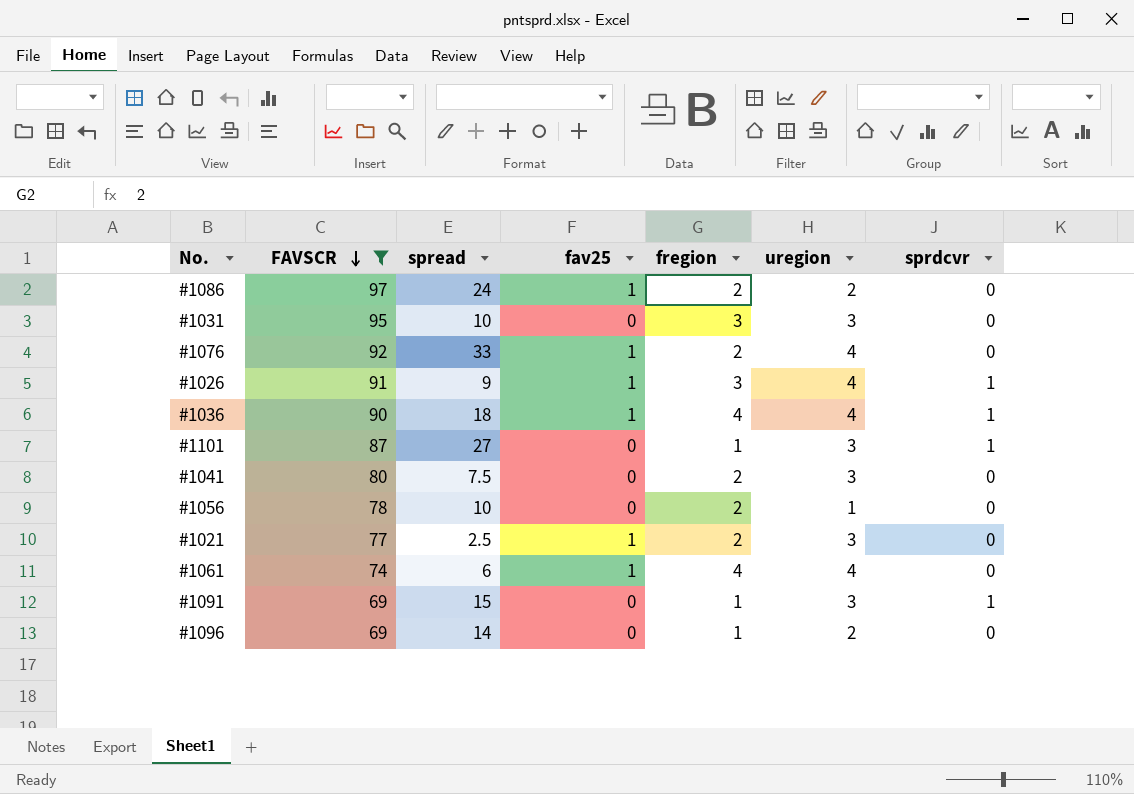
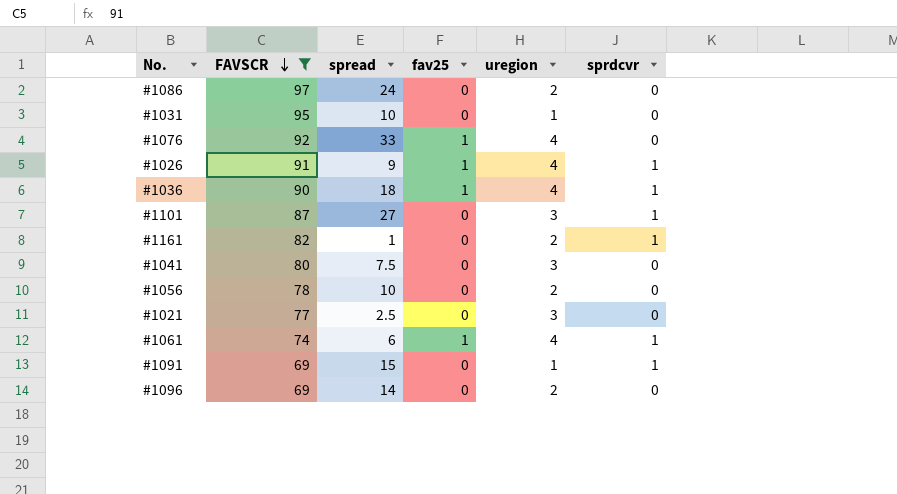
column fregion | position: 5 -> none
#1086 | fav25: 1 -> 0
#1031 | uregion: 3 -> 1
row #1161: none -> 82 | 1 | 0 | 2 | 1
#1056 | uregion: 1 -> 2
#1021 | fav25: 1 -> 0
#1061 | sprdcvr: 0 -> 1
#1091 | uregion: 3 -> 1

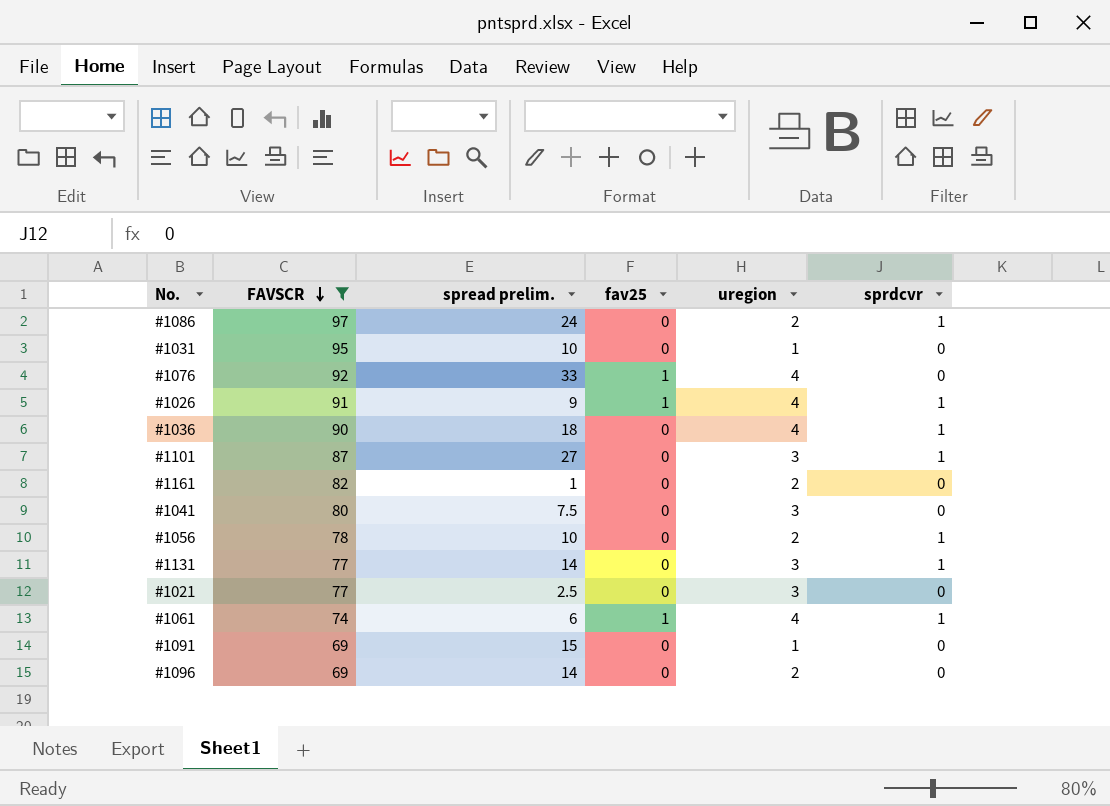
column name: spread -> spread prelim.
#1086 | sprdcvr: 0 -> 1
#1036 | fav25: 1 -> 0
#1161 | sprdcvr: 1 -> 0
#1056 | sprdcvr: 0 -> 1
row #1131: none -> 77 | 14 | 0 | 3 | 1
#1091 | sprdcvr: 1 -> 0

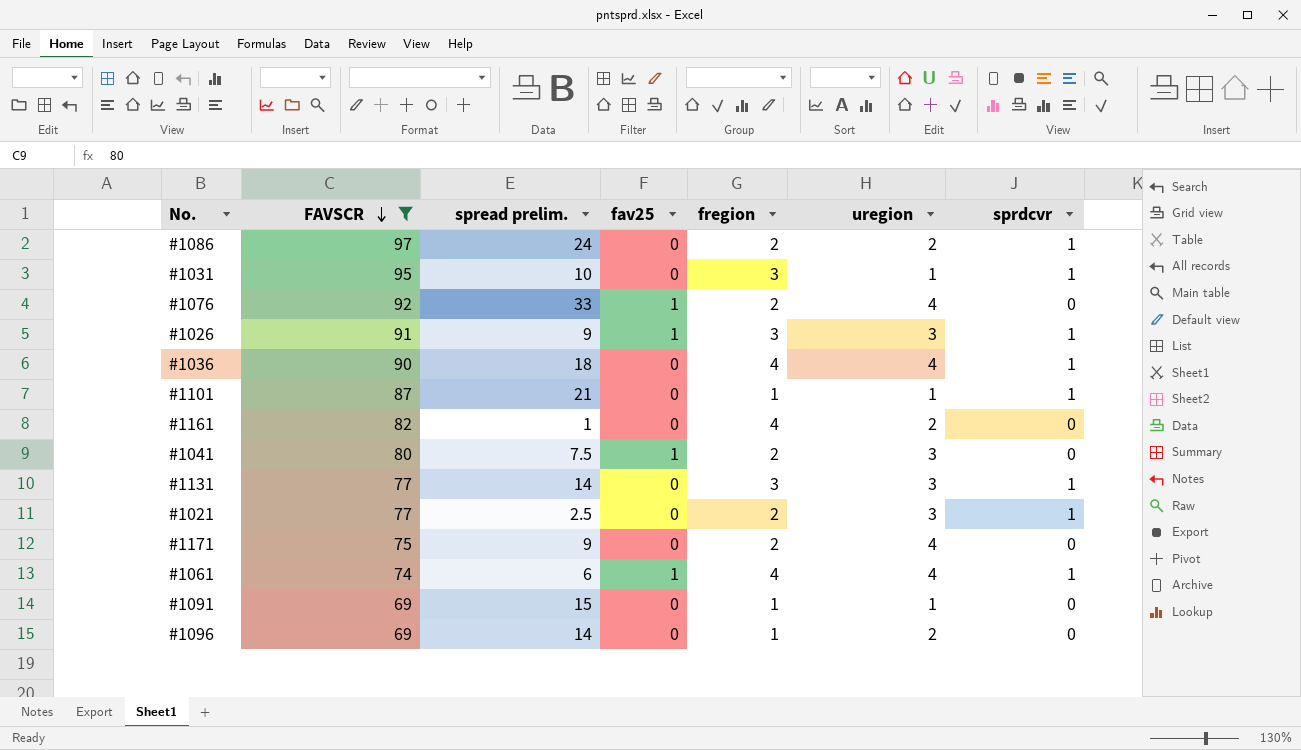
column fregion | position: none -> 5
row #1056: 78 | 10 | 0 | 2 | 1 -> none
#1031 | sprdcvr: 0 -> 1
#1026 | uregion: 4 -> 3
#1101 | spread prelim.: 27 -> 21
#1101 | uregion: 3 -> 1
#1041 | fav25: 0 -> 1
#1021 | sprdcvr: 0 -> 1
row #1171: none -> 75 | 9 | 0 | 2 | 4 | 0

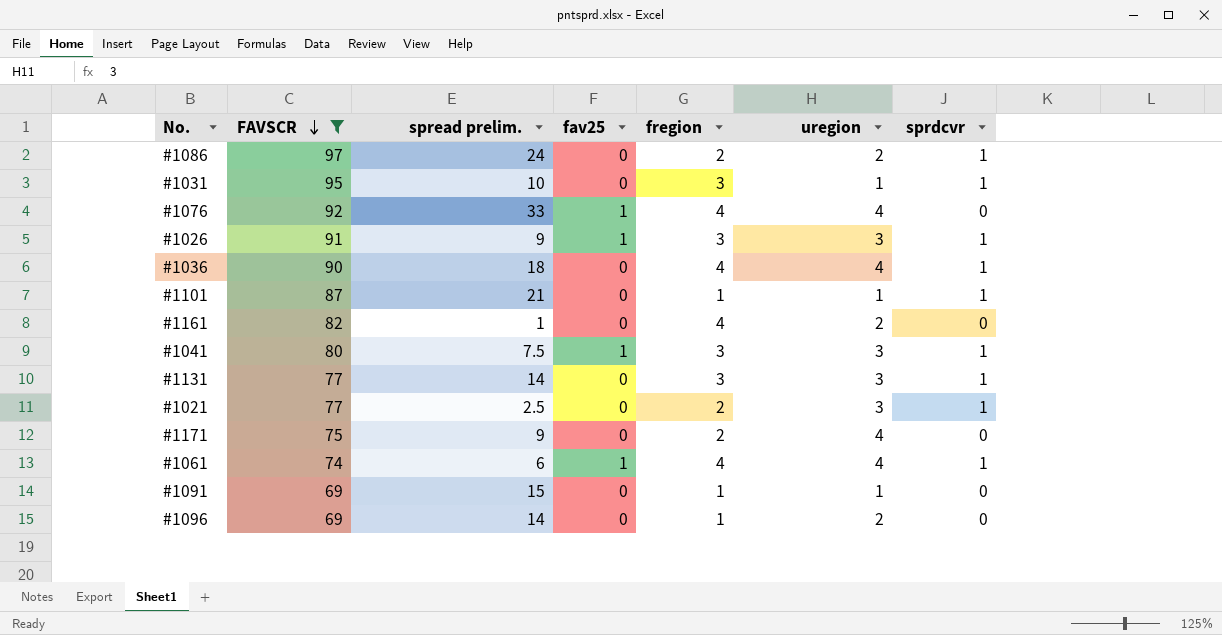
#1076 | fregion: 2 -> 4
#1041 | fregion: 2 -> 3
#1041 | sprdcvr: 0 -> 1

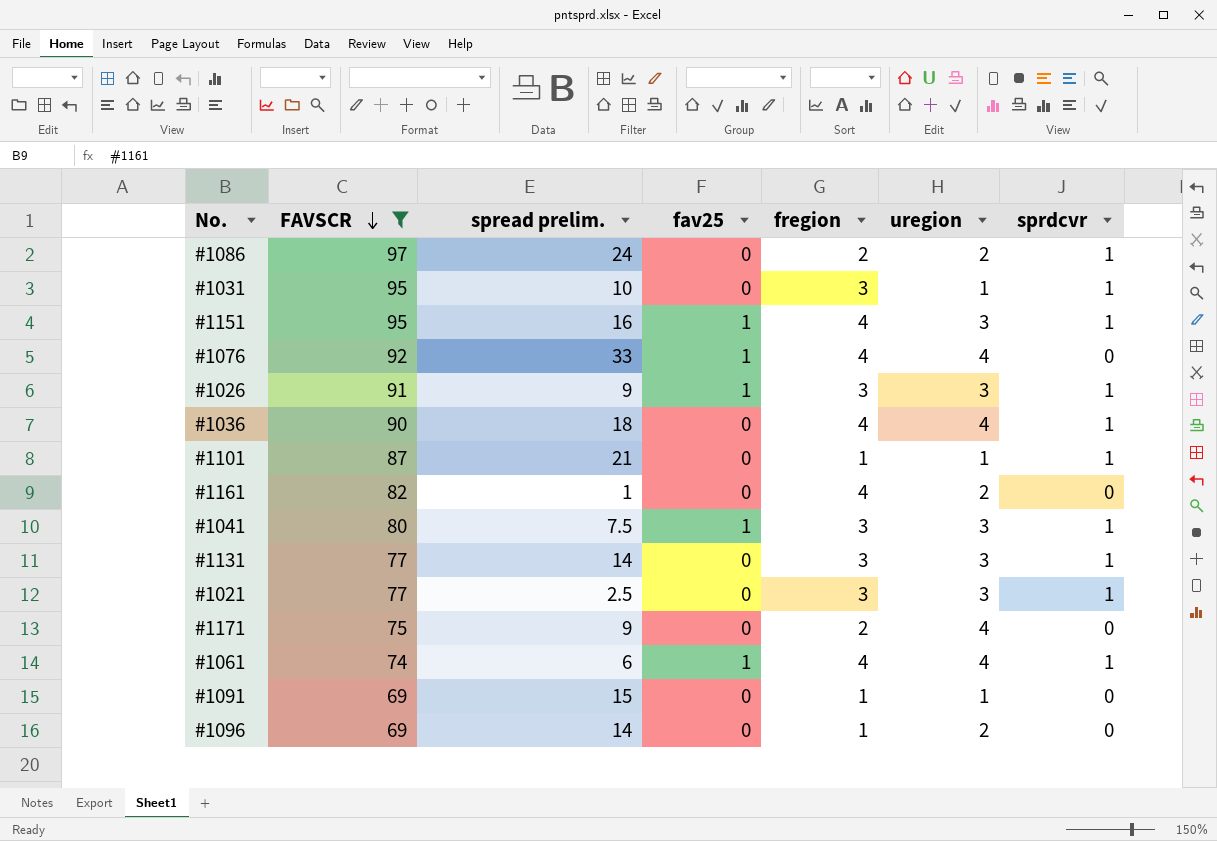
row #1151: none -> 95 | 16 | 1 | 4 | 3 | 1
#1021 | fregion: 2 -> 3

